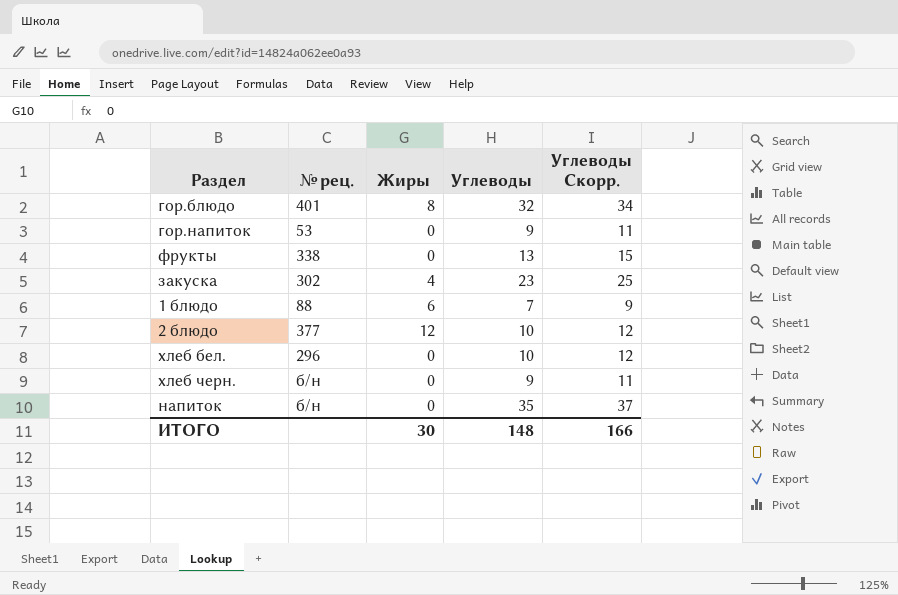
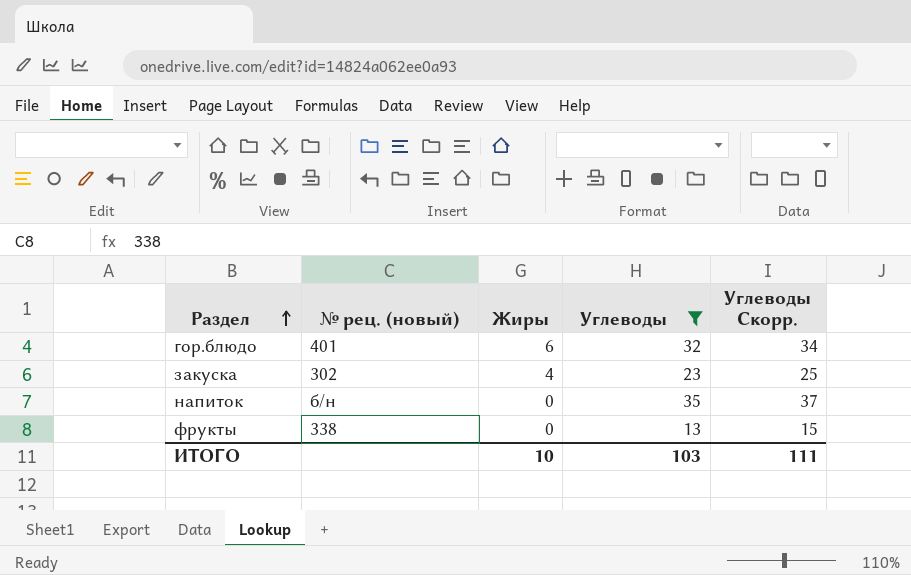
filter: none -> Углеводы >= 13
row order: none -> Раздел ascending
column name: № рец. -> № рец. (новый)
гор.блюдо | Жиры: 8 -> 6
ИТОГО | Жиры: 30 -> 10
ИТОГО | Углеводы: 148 -> 103
ИТОГО | Углеводы Скорр.: 166 -> 111

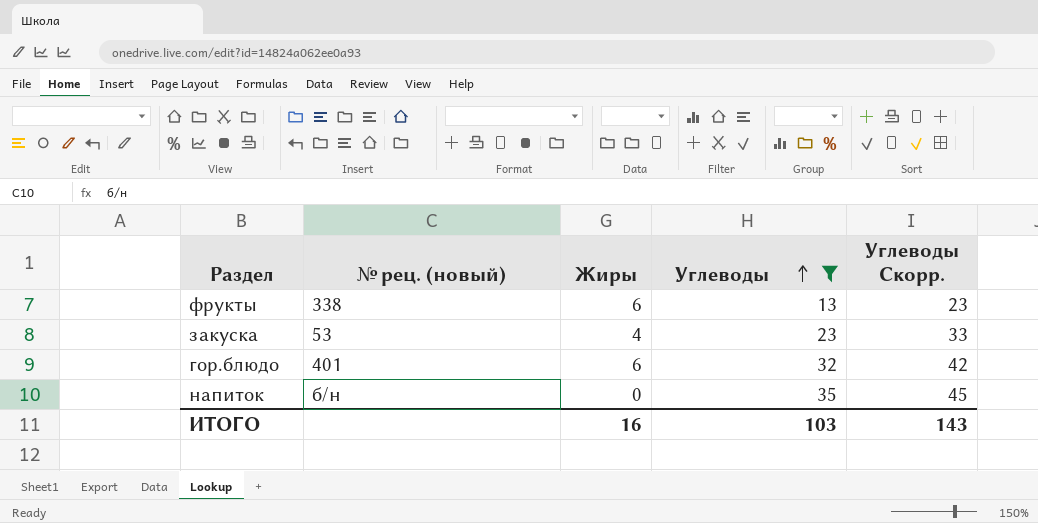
row order: Раздел ascending -> Углеводы ascending
column Углеводы Скорр. | formula: [Углеводы] + 2 -> [Углеводы] + 10
фрукты | Жиры: 0 -> 6
закуска | № рец. (новый): 302 -> 53
ИТОГО | Жиры: 10 -> 16
ИТОГО | Углеводы Скорр.: 111 -> 143

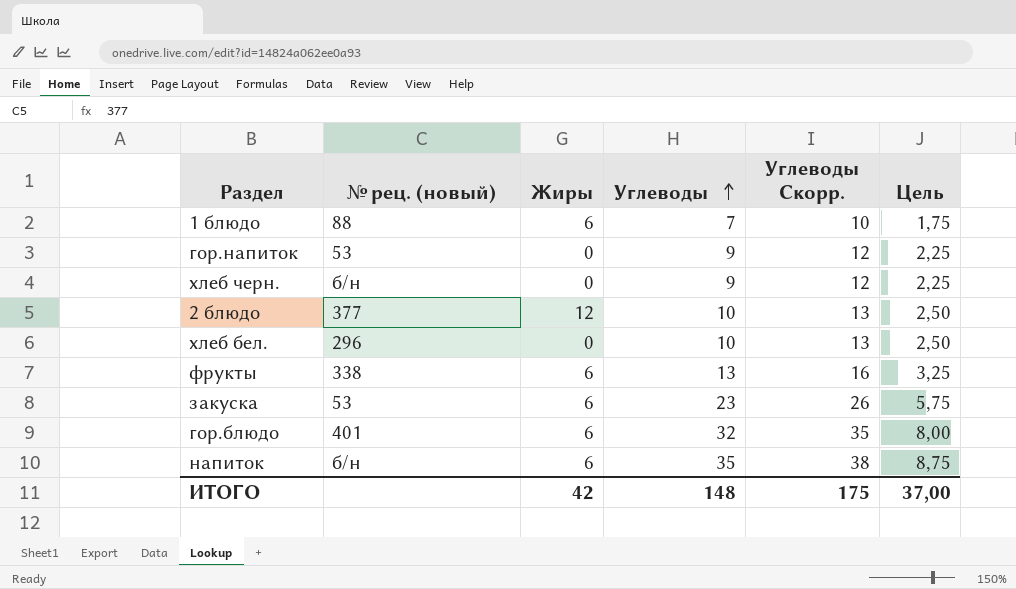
filter: Углеводы >= 13 -> none
column Углеводы Скорр. | formula: [Углеводы] + 10 -> [Углеводы] + 3
column Цель | formula: none -> [Углеводы] * 0,25
закуска | Жиры: 4 -> 6
напиток | Жиры: 0 -> 6
ИТОГО | Жиры: 16 -> 42
ИТОГО | Углеводы: 103 -> 148
ИТОГО | Углеводы Скорр.: 143 -> 175

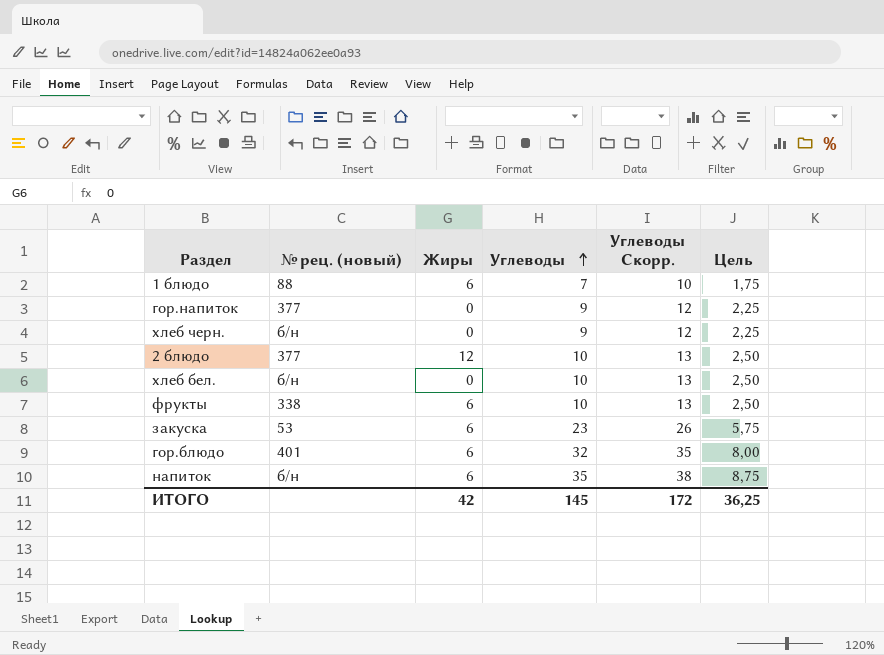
гор.напиток | № рец. (новый): 53 -> 377
хлеб бел. | № рец. (новый): 296 -> б/н
фрукты | Углеводы: 13 -> 10
фрукты | Углеводы Скорр.: 16 -> 13
фрукты | Цель: 3,25 -> 2,50
ИТОГО | Углеводы: 148 -> 145
ИТОГО | Углеводы Скорр.: 175 -> 172
ИТОГО | Цель: 37,00 -> 36,25

